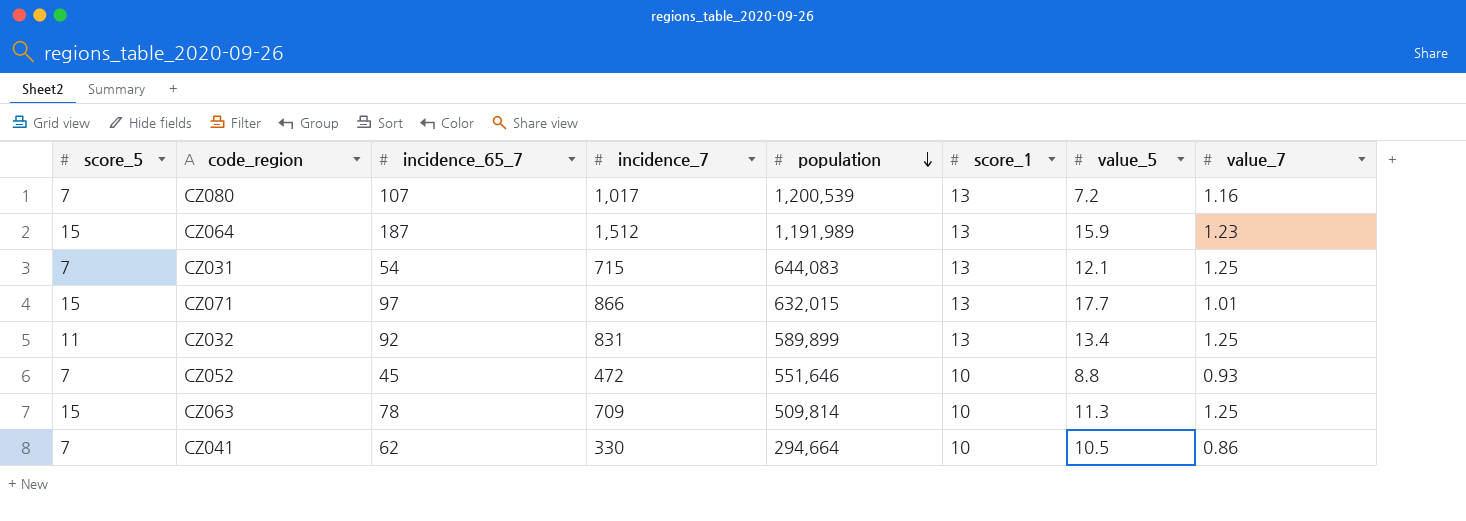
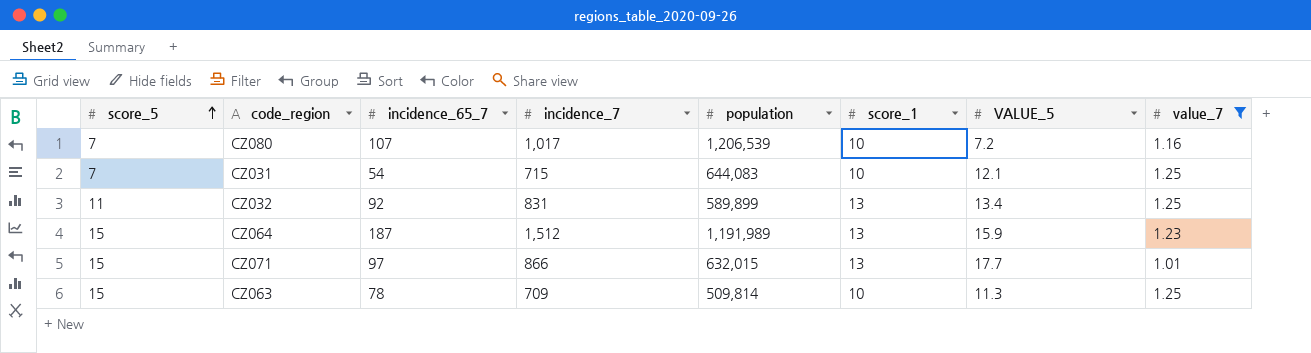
filter: none -> value_7 >= 1.01
row order: population descending -> score_5 ascending
column name: value_5 -> VALUE_5
CZ080 | population: 1,200,539 -> 1,206,539
CZ080 | score_1: 13 -> 10
CZ031 | score_1: 13 -> 10

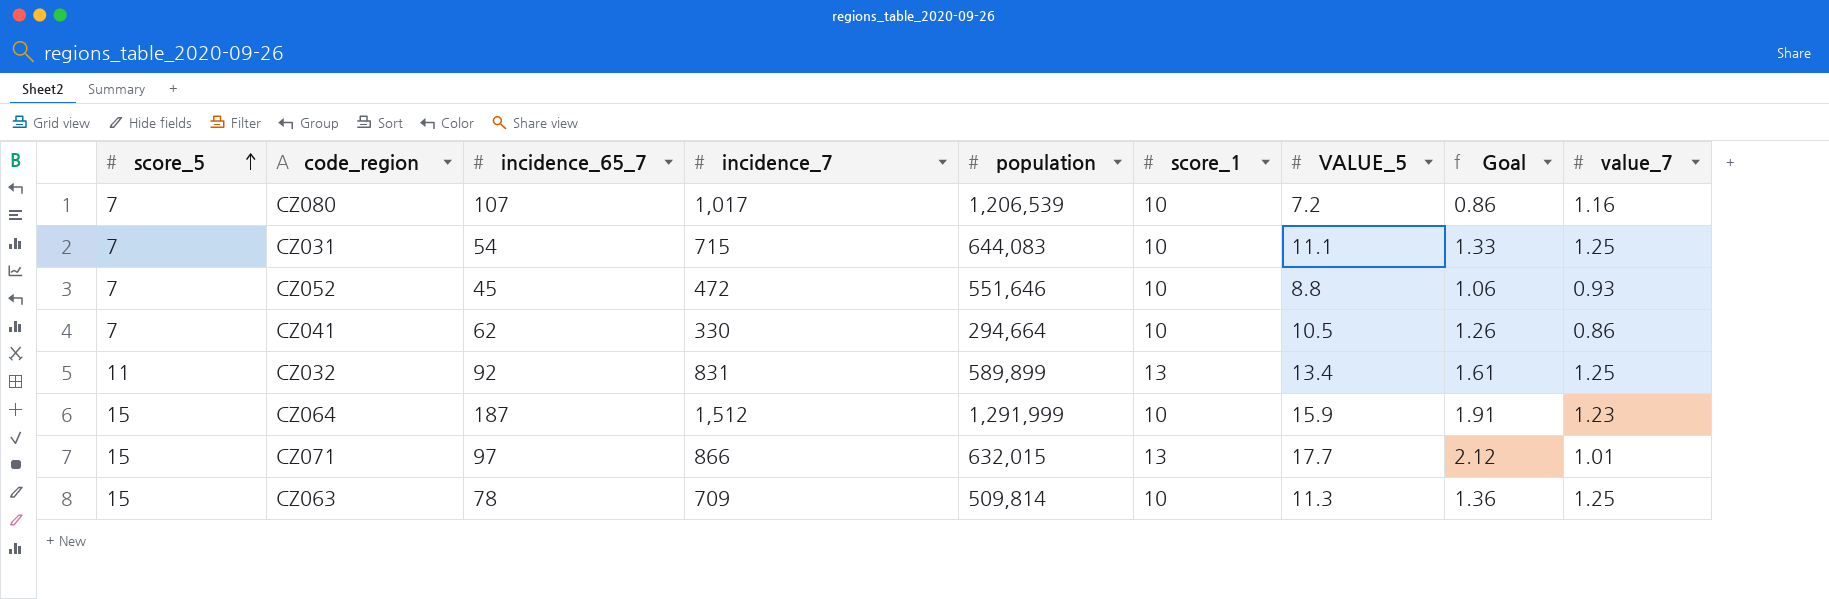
filter: value_7 >= 1.01 -> none
column Goal | formula: none -> [VALUE_5] * 0.12
CZ031 | VALUE_5: 12.1 -> 11.1
CZ064 | population: 1,191,989 -> 1,291,999
CZ064 | score_1: 13 -> 10

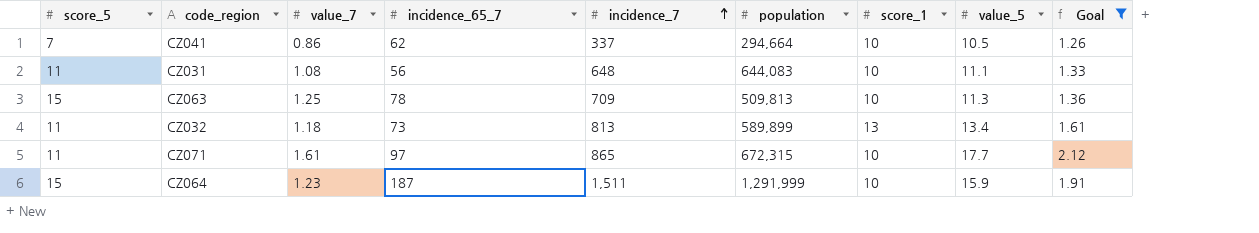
filter: none -> Goal >= 1.26
row order: score_5 ascending -> incidence_7 ascending
column value_7 | position: 9 -> 3
column name: VALUE_5 -> value_5
CZ041 | incidence_7: 330 -> 337
CZ031 | score_5: 7 -> 11
CZ031 | value_7: 1.25 -> 1.08
CZ031 | incidence_65_7: 54 -> 56
CZ031 | incidence_7: 715 -> 648
CZ063 | population: 509,814 -> 509,813
CZ032 | value_7: 1.25 -> 1.18
CZ032 | incidence_65_7: 92 -> 73
CZ032 | incidence_7: 831 -> 813
CZ071 | score_5: 15 -> 11
CZ071 | value_7: 1.01 -> 1.61
CZ071 | incidence_7: 866 -> 865
CZ071 | population: 632,015 -> 672,315
CZ071 | score_1: 13 -> 10
CZ064 | incidence_7: 1,512 -> 1,511

